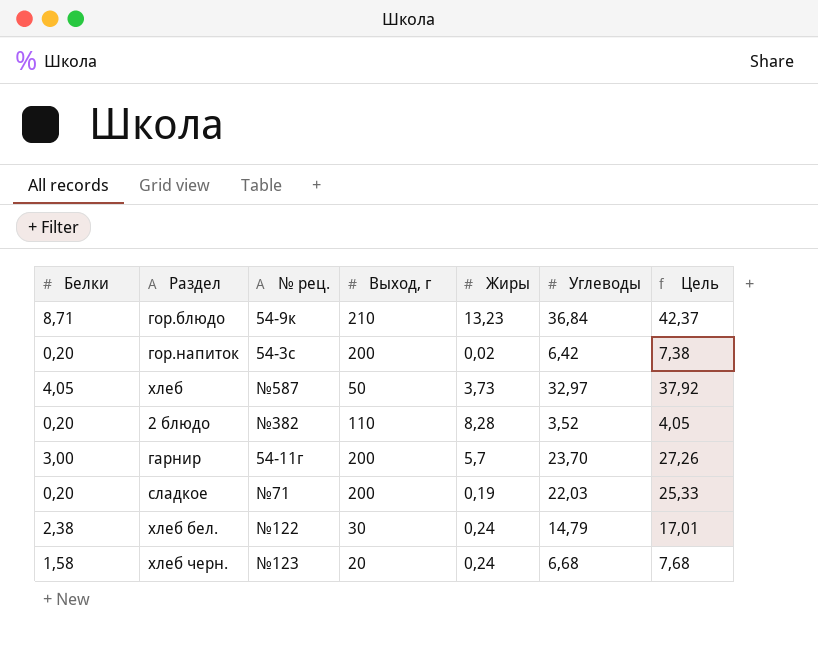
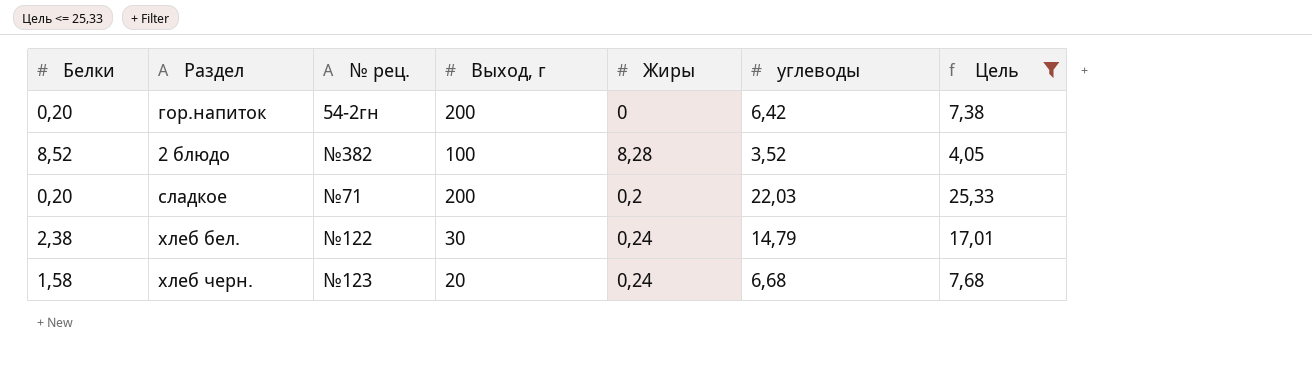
filter: none -> Цель <= 25,33
column name: Углеводы -> углеводы
гор.напиток | № рец.: 54-3с -> 54-2гн
гор.напиток | Жиры: 0,02 -> 0
2 блюдо | Белки: 0,20 -> 8,52
2 блюдо | Выход, г: 110 -> 100
сладкое | Жиры: 0,19 -> 0,2

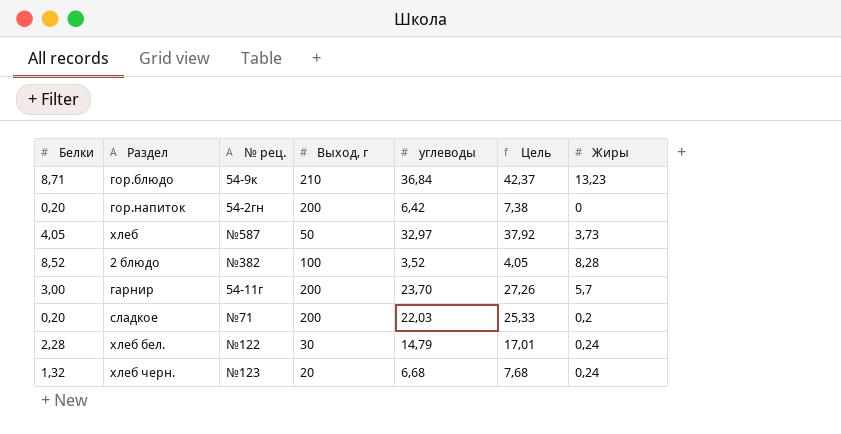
filter: Цель <= 25,33 -> none
column Жиры | position: 5 -> 7
хлеб бел. | Белки: 2,38 -> 2,28
хлеб черн. | Белки: 1,58 -> 1,32

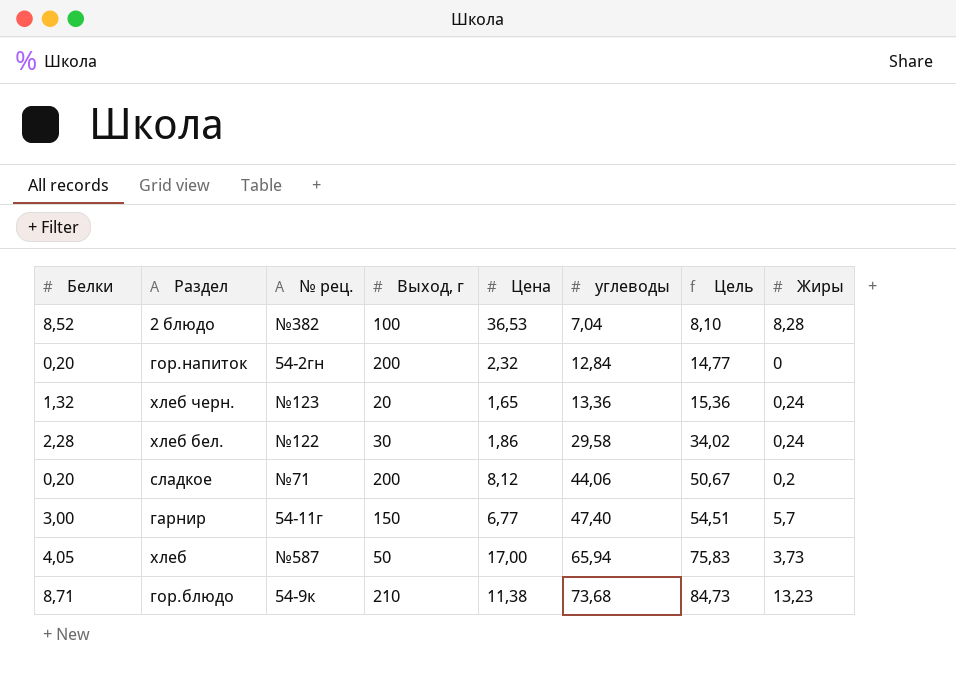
row order: none -> углеводы ascending
column Цена | position: none -> 5
2 блюдо | углеводы: 3,52 -> 7,04
2 блюдо | Цель: 4,05 -> 8,10
гор.напиток | углеводы: 6,42 -> 12,84
гор.напиток | Цель: 7,38 -> 14,77
хлеб черн. | углеводы: 6,68 -> 13,36
хлеб черн. | Цель: 7,68 -> 15,36
хлеб бел. | углеводы: 14,79 -> 29,58
хлеб бел. | Цель: 17,01 -> 34,02
сладкое | углеводы: 22,03 -> 44,06
сладкое | Цель: 25,33 -> 50,67
гарнир | Выход, г: 200 -> 150
гарнир | углеводы: 23,70 -> 47,40
гарнир | Цель: 27,26 -> 54,51
хлеб | углеводы: 32,97 -> 65,94
хлеб | Цель: 37,92 -> 75,83
гор.блюдо | углеводы: 36,84 -> 73,68
гор.блюдо | Цель: 42,37 -> 84,73

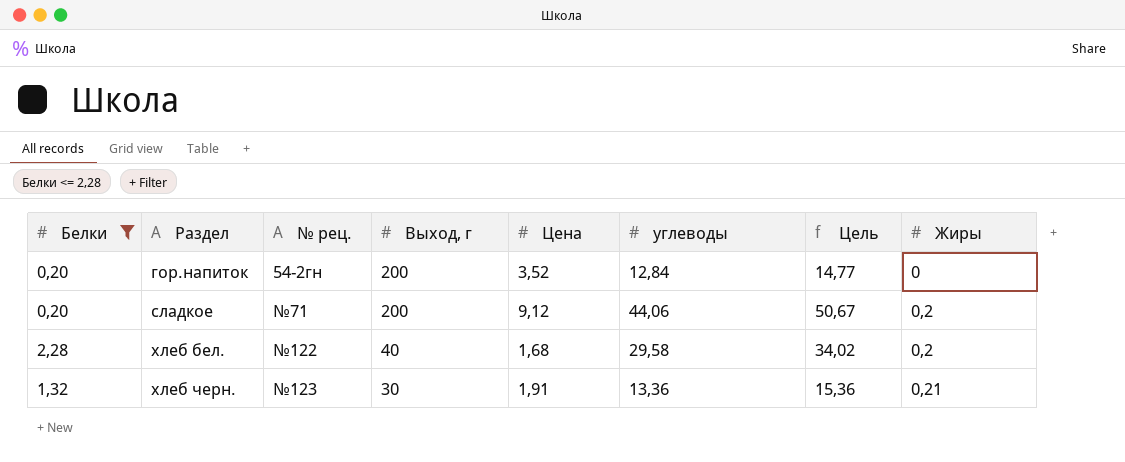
filter: none -> Белки <= 2,28
row order: углеводы ascending -> Раздел ascending
гор.напиток | Цена: 2,32 -> 3,52
сладкое | Цена: 8,12 -> 9,12
хлеб бел. | Выход, г: 30 -> 40
хлеб бел. | Цена: 1,86 -> 1,68
хлеб бел. | Жиры: 0,24 -> 0,2
хлеб черн. | Выход, г: 20 -> 30
хлеб черн. | Цена: 1,65 -> 1,91
хлеб черн. | Жиры: 0,24 -> 0,21

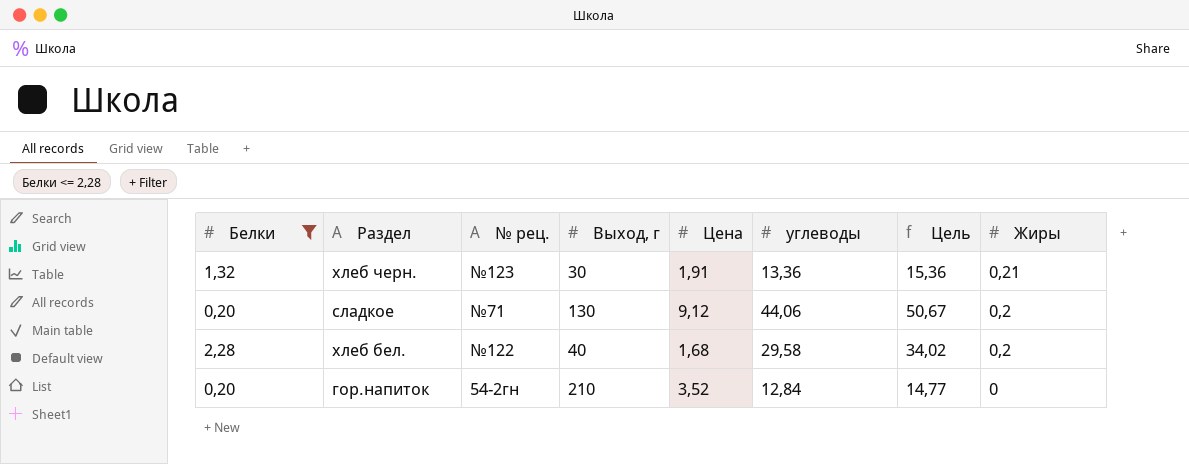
row order: Раздел ascending -> Жиры descending
сладкое | Выход, г: 200 -> 130
гор.напиток | Выход, г: 200 -> 210

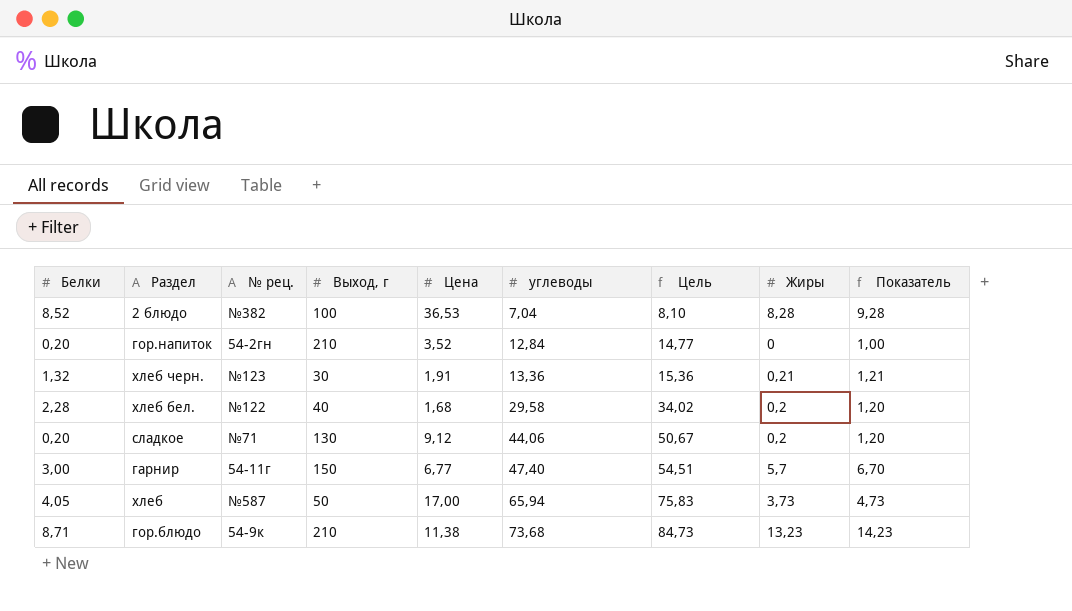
filter: Белки <= 2,28 -> none
row order: Жиры descending -> углеводы ascending
column Показатель | formula: none -> [Жиры] + 1

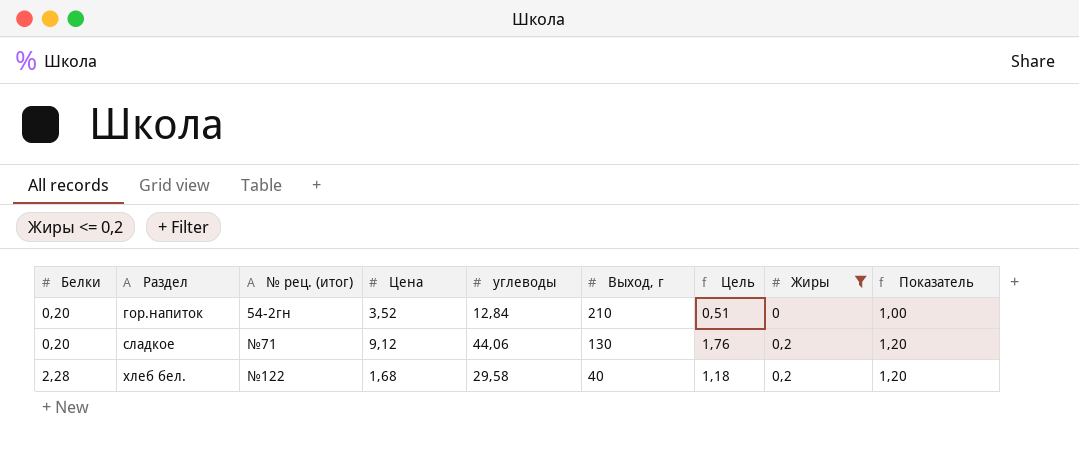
filter: none -> Жиры <= 0,2
row order: углеводы ascending -> Белки ascending
column name: № рец. -> № рец. (итог)
column Выход, г | position: 4 -> 6
column Цель | formula: [углеводы] * 1,15 -> [углеводы] * 0,04

